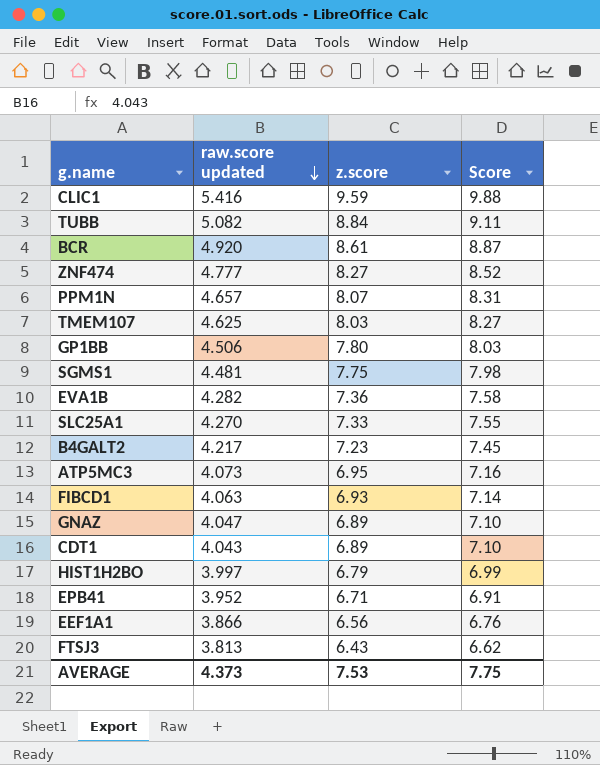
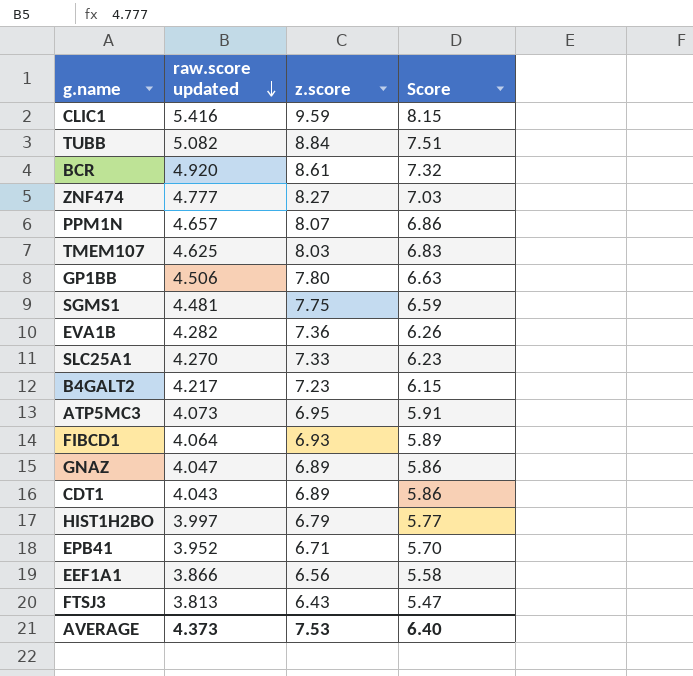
column Score | formula: [z.score] * 1.03 -> [z.score] * 0.85
FIBCD1 | raw.score updated: 4.063 -> 4.064
AVERAGE | Score: 7.75 -> 6.40

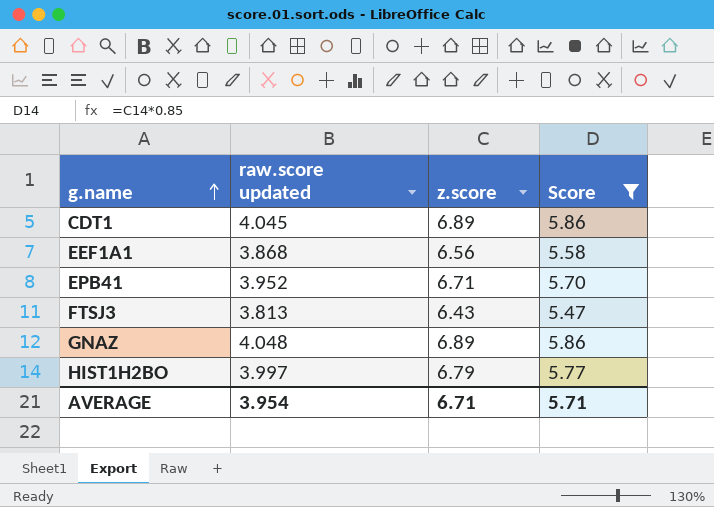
filter: none -> Score <= 5.86
row order: raw.score updated descending -> g.name ascending
CDT1 | raw.score updated: 4.043 -> 4.045
EEF1A1 | raw.score updated: 3.866 -> 3.868
GNAZ | raw.score updated: 4.047 -> 4.048
AVERAGE | raw.score updated: 4.373 -> 3.954
AVERAGE | z.score: 7.53 -> 6.71
AVERAGE | Score: 6.40 -> 5.71

